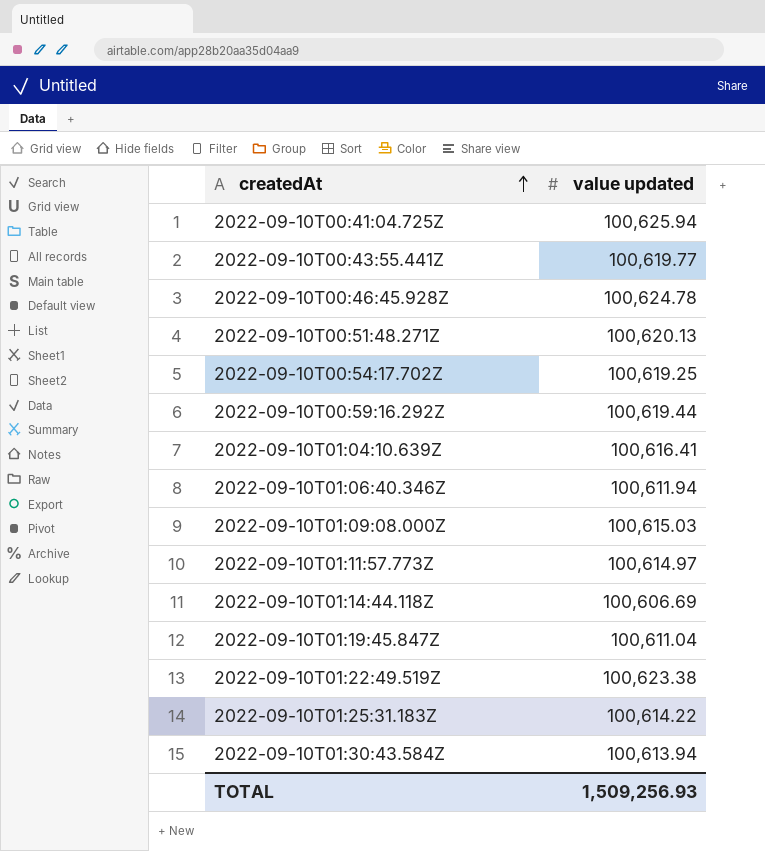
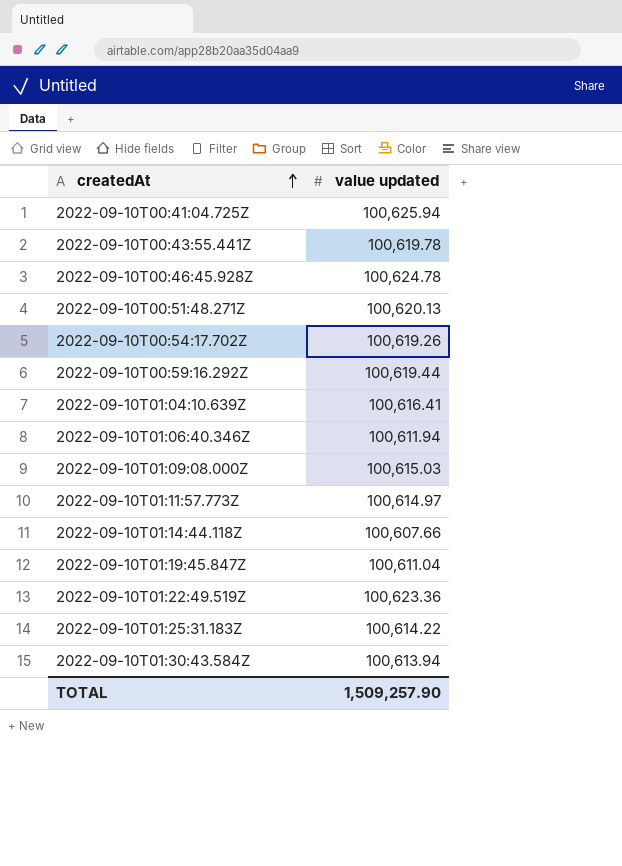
2022-09-10T00:43:55.441Z | value updated: 100,619.77 -> 100,619.78
2022-09-10T00:54:17.702Z | value updated: 100,619.25 -> 100,619.26
2022-09-10T01:14:44.118Z | value updated: 100,606.69 -> 100,607.66
2022-09-10T01:22:49.519Z | value updated: 100,623.38 -> 100,623.36
TOTAL | value updated: 1,509,256.93 -> 1,509,257.90

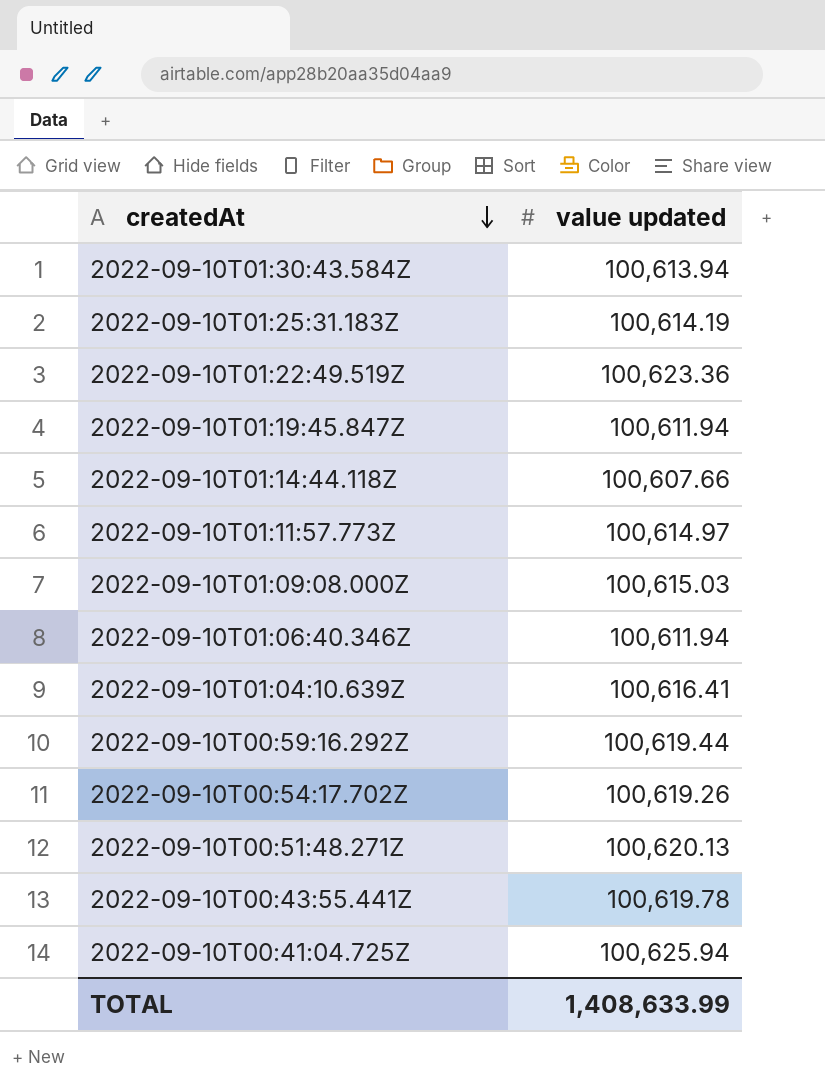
row order: createdAt ascending -> createdAt descending
row 2022-09-10T00:46:45.928Z: 100,624.78 -> none
2022-09-10T01:25:31.183Z | value updated: 100,614.22 -> 100,614.19
2022-09-10T01:19:45.847Z | value updated: 100,611.04 -> 100,611.94
TOTAL | value updated: 1,509,257.90 -> 1,408,633.99

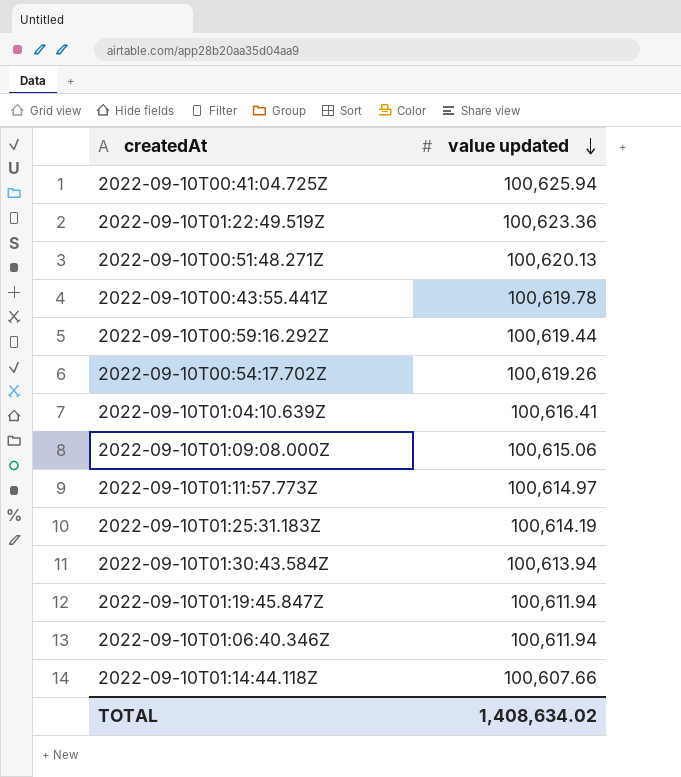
row order: createdAt descending -> value updated descending
2022-09-10T01:09:08.000Z | value updated: 100,615.03 -> 100,615.06
TOTAL | value updated: 1,408,633.99 -> 1,408,634.02

